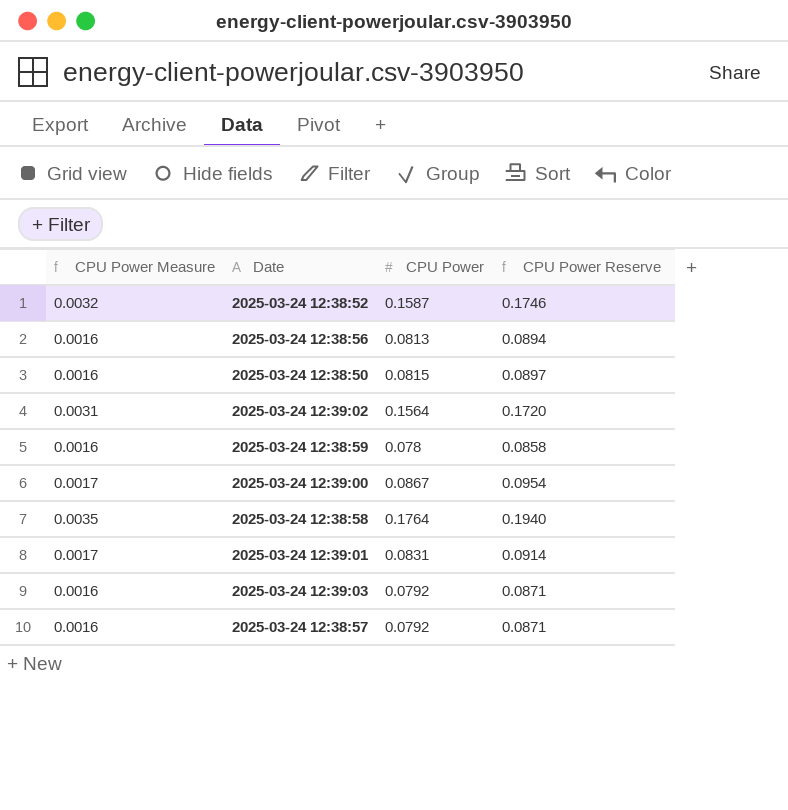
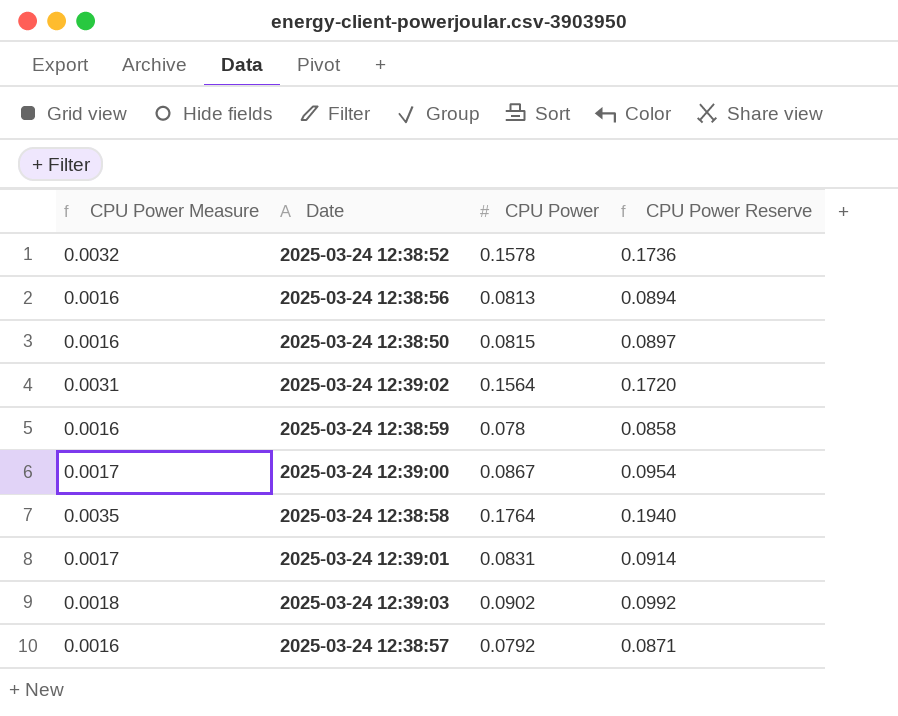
2025-03-24 12:38:52 | CPU Power: 0.1587 -> 0.1578
2025-03-24 12:38:52 | CPU Power Reserve: 0.1746 -> 0.1736
2025-03-24 12:39:03 | CPU Power Measure: 0.0016 -> 0.0018
2025-03-24 12:39:03 | CPU Power: 0.0792 -> 0.0902
2025-03-24 12:39:03 | CPU Power Reserve: 0.0871 -> 0.0992

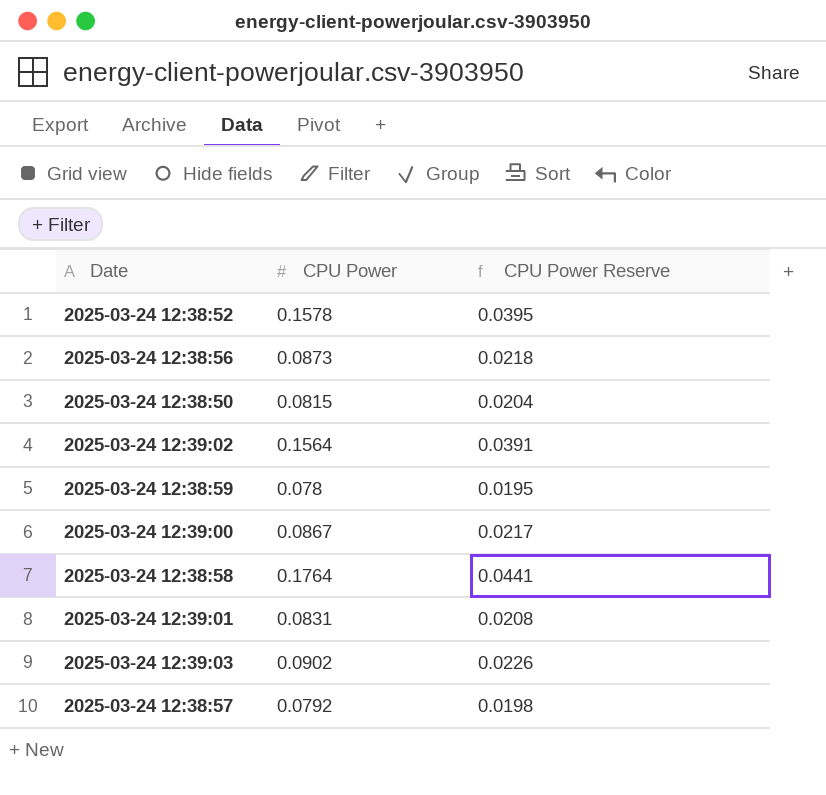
column CPU Power Measure | formula: [CPU Power] * 0.02 -> none
column CPU Power Reserve | formula: [CPU Power] * 1.1 -> [CPU Power] * 0.25
2025-03-24 12:38:56 | CPU Power: 0.0813 -> 0.0873

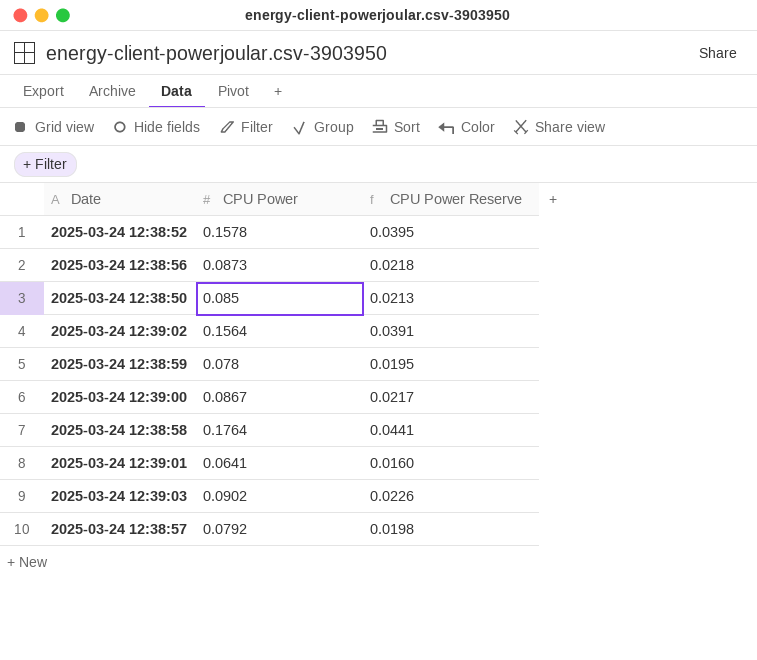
2025-03-24 12:38:50 | CPU Power: 0.0815 -> 0.085
2025-03-24 12:38:50 | CPU Power Reserve: 0.0204 -> 0.0213
2025-03-24 12:39:01 | CPU Power: 0.0831 -> 0.0641
2025-03-24 12:39:01 | CPU Power Reserve: 0.0208 -> 0.0160

